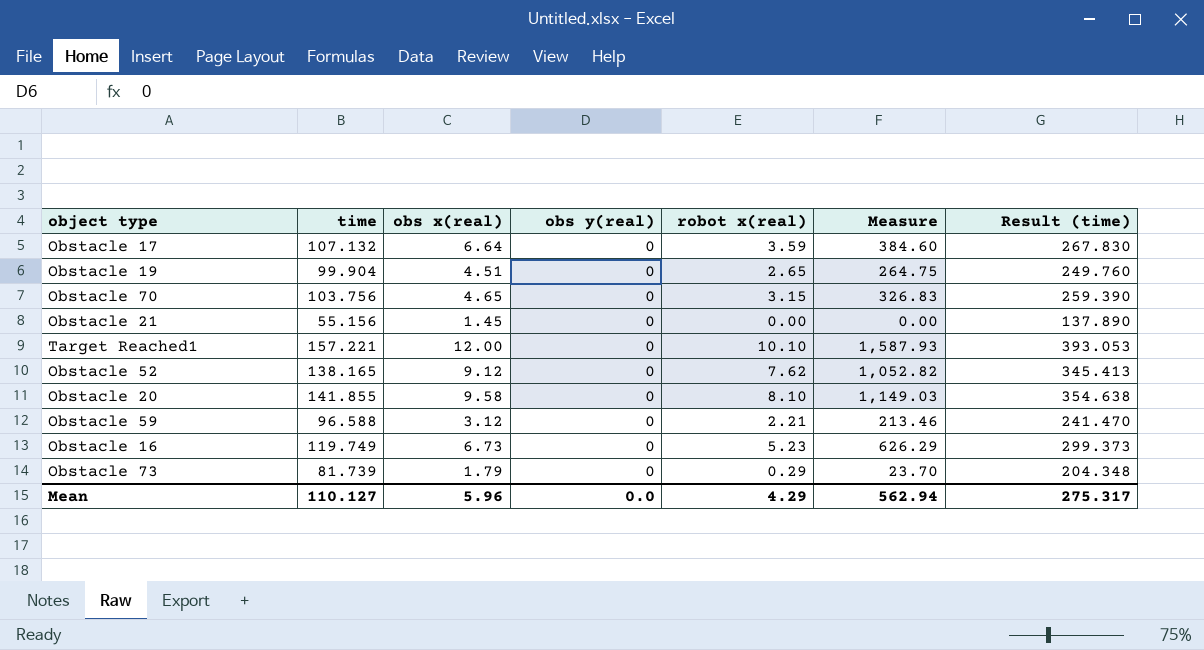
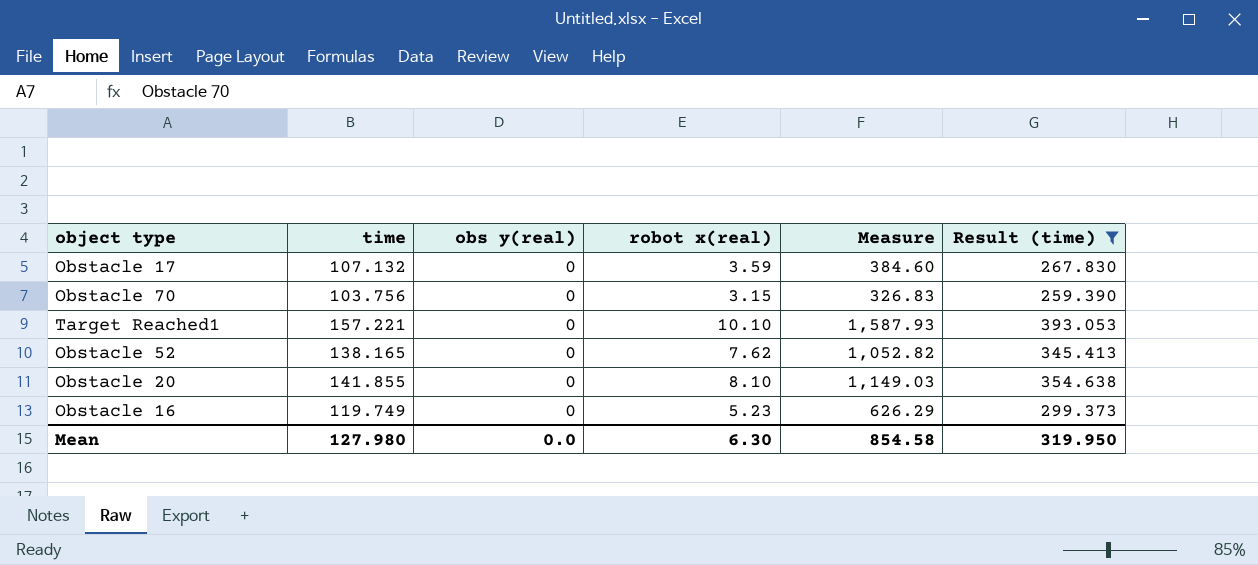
filter: none -> Result (time) >= 259.390
column obs x(real) | position: 3 -> none
Mean | time: 110.127 -> 127.980
Mean | robot x(real): 4.29 -> 6.30
Mean | Measure: 562.94 -> 854.58
Mean | Result (time): 275.317 -> 319.950

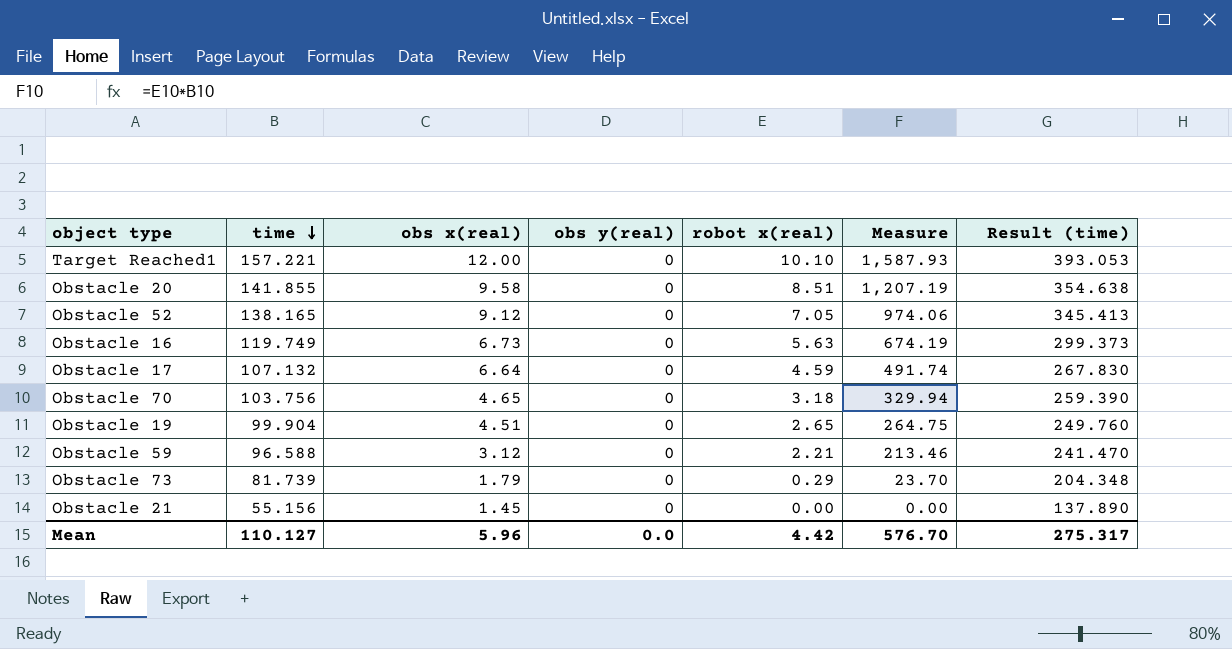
filter: Result (time) >= 259.390 -> none
row order: none -> time descending
column obs x(real) | position: none -> 3
Obstacle 20 | robot x(real): 8.10 -> 8.51
Obstacle 20 | Measure: 1,149.03 -> 1,207.19
Obstacle 52 | robot x(real): 7.62 -> 7.05
Obstacle 52 | Measure: 1,052.82 -> 974.06
Obstacle 16 | robot x(real): 5.23 -> 5.63
Obstacle 16 | Measure: 626.29 -> 674.19
Obstacle 17 | robot x(real): 3.59 -> 4.59
Obstacle 17 | Measure: 384.60 -> 491.74
Obstacle 70 | robot x(real): 3.15 -> 3.18
Obstacle 70 | Measure: 326.83 -> 329.94
Mean | time: 127.980 -> 110.127
Mean | robot x(real): 6.30 -> 4.42
Mean | Measure: 854.58 -> 576.70
Mean | Result (time): 319.950 -> 275.317

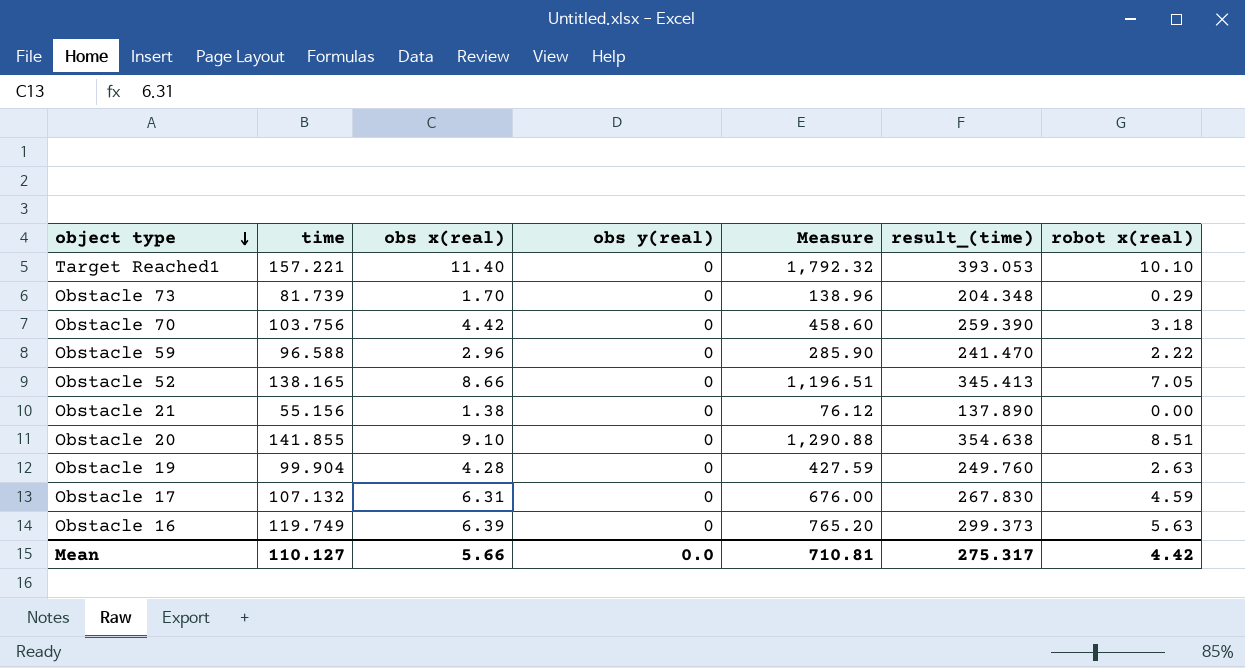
row order: time descending -> object type descending
column Measure | formula: [time] * [robot x(real)] -> [time] * [obs x(real)]
column name: Result (time) -> result_(time)
column robot x(real) | position: 5 -> 7
Target Reached1 | obs x(real): 12.00 -> 11.40
Obstacle 73 | obs x(real): 1.79 -> 1.70
Obstacle 70 | obs x(real): 4.65 -> 4.42
Obstacle 59 | obs x(real): 3.12 -> 2.96
Obstacle 59 | robot x(real): 2.21 -> 2.22
Obstacle 52 | obs x(real): 9.12 -> 8.66
Obstacle 21 | obs x(real): 1.45 -> 1.38
Obstacle 20 | obs x(real): 9.58 -> 9.10
Obstacle 19 | obs x(real): 4.51 -> 4.28
Obstacle 19 | robot x(real): 2.65 -> 2.63
Obstacle 17 | obs x(real): 6.64 -> 6.31
Obstacle 16 | obs x(real): 6.73 -> 6.39
Mean | obs x(real): 5.96 -> 5.66
Mean | Measure: 576.70 -> 710.81

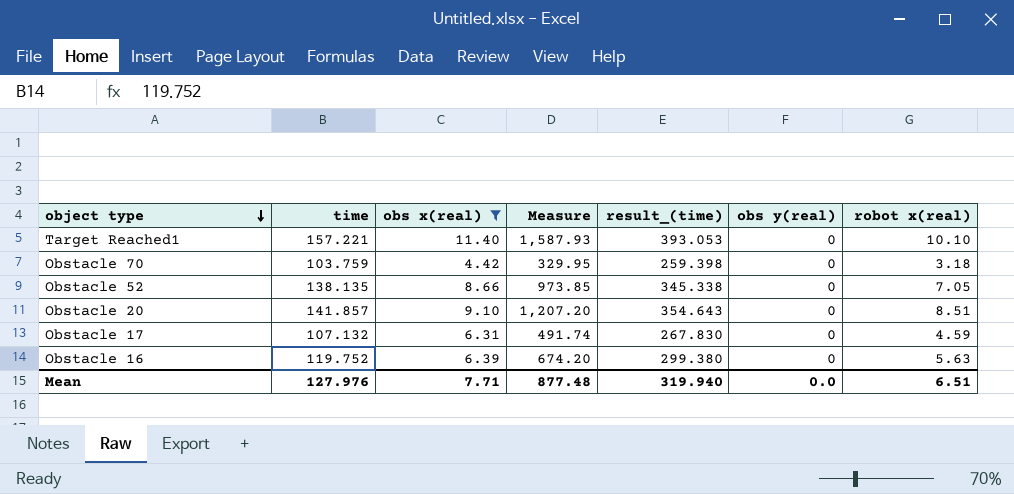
filter: none -> obs x(real) >= 4.42
column Measure | formula: [time] * [obs x(real)] -> [time] * [robot x(real)]
column obs y(real) | position: 4 -> 6
Obstacle 70 | time: 103.756 -> 103.759
Obstacle 70 | result_(time): 259.390 -> 259.398
Obstacle 52 | time: 138.165 -> 138.135
Obstacle 52 | result_(time): 345.413 -> 345.338
Obstacle 20 | time: 141.855 -> 141.857
Obstacle 20 | result_(time): 354.638 -> 354.643
Obstacle 16 | time: 119.749 -> 119.752
Obstacle 16 | result_(time): 299.373 -> 299.380
Mean | time: 110.127 -> 127.976
Mean | obs x(real): 5.66 -> 7.71
Mean | Measure: 710.81 -> 877.48
Mean | result_(time): 275.317 -> 319.940
Mean | robot x(real): 4.42 -> 6.51

